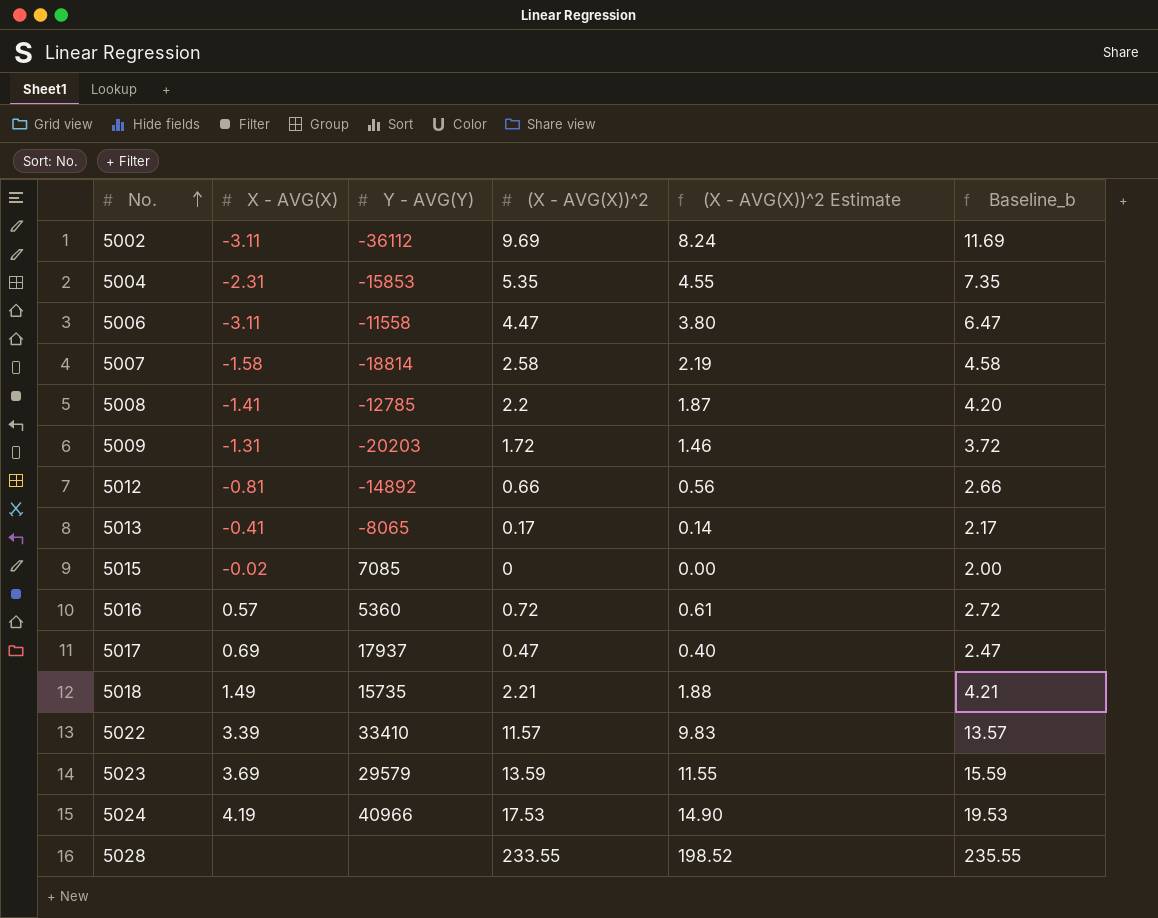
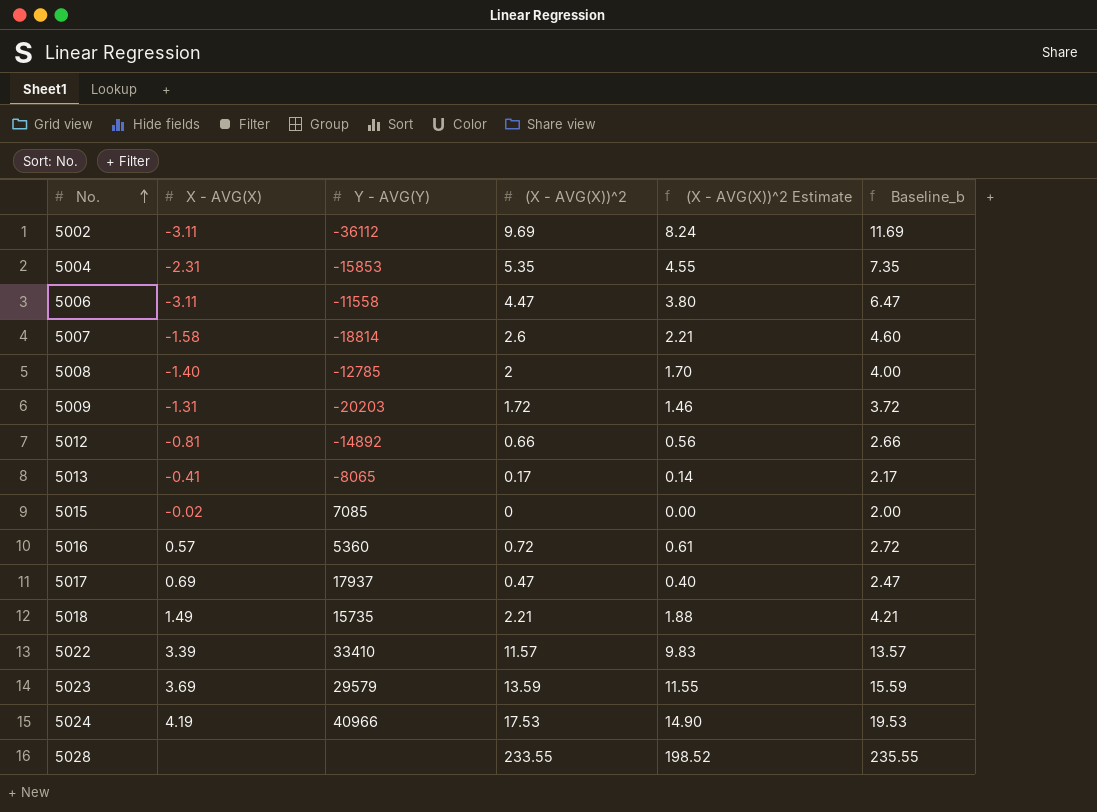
5007 | (X - AVG(X))^2: 2.58 -> 2.6
5007 | (X - AVG(X))^2 Estimate: 2.19 -> 2.21
5007 | Baseline_b: 4.58 -> 4.60
5008 | X - AVG(X): -1.41 -> -1.40
5008 | (X - AVG(X))^2: 2.2 -> 2
5008 | (X - AVG(X))^2 Estimate: 1.87 -> 1.70
5008 | Baseline_b: 4.20 -> 4.00

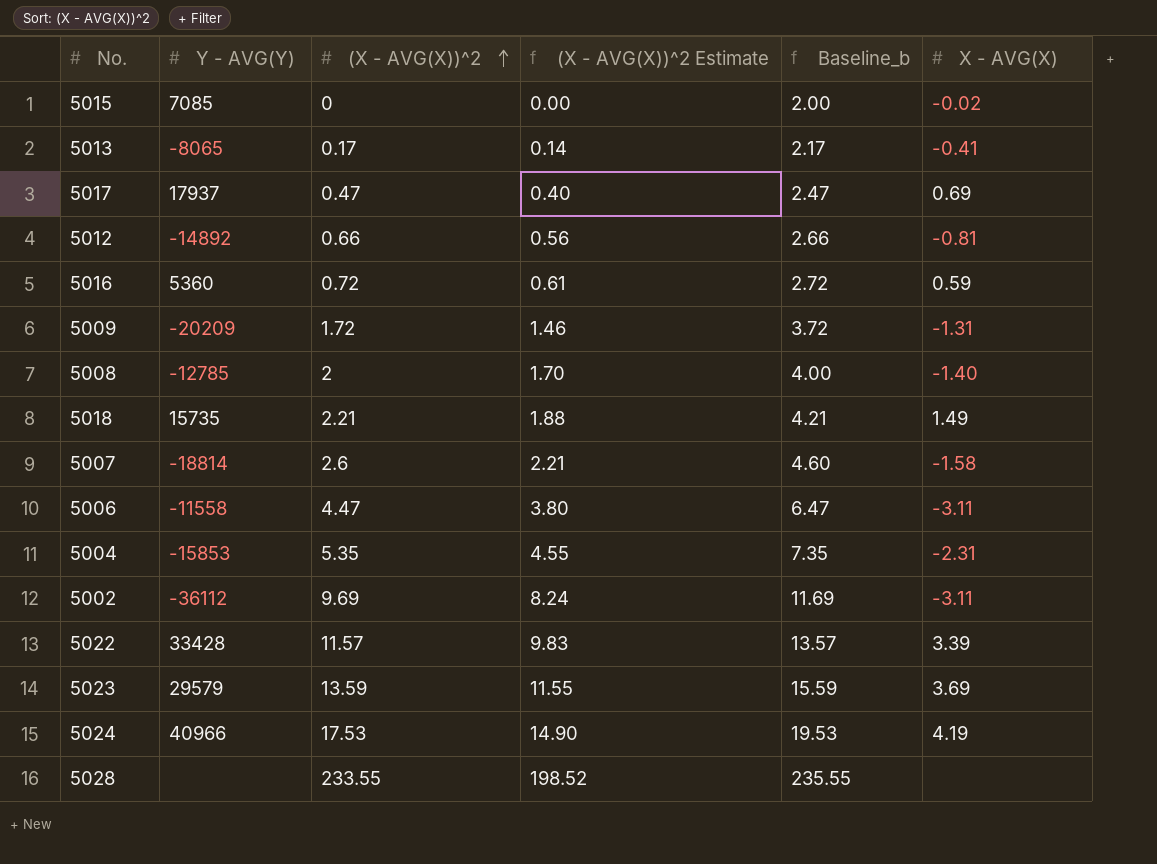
row order: No. ascending -> (X - AVG(X))^2 ascending
column X - AVG(X) | position: 2 -> 6
5016 | X - AVG(X): 0.57 -> 0.59
5009 | Y - AVG(Y): -20203 -> -20209
5022 | Y - AVG(Y): 33410 -> 33428

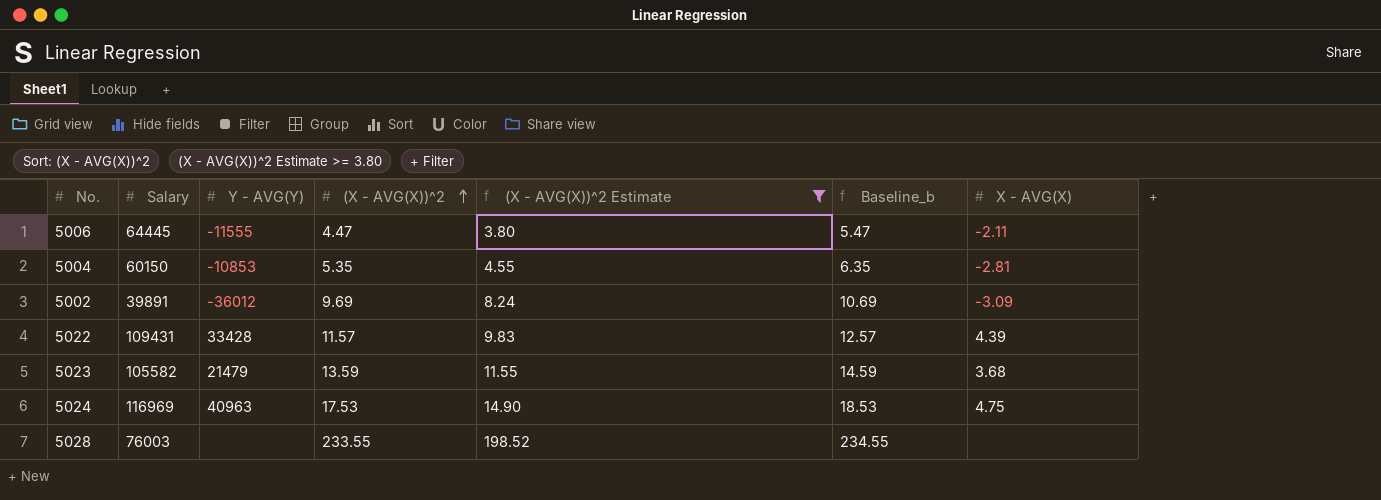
filter: none -> (X - AVG(X))^2 Estimate >= 3.80
column Salary | position: none -> 2
column Baseline_b | formula: [(X - AVG(X))^2] + 2 -> [(X - AVG(X))^2] + 1
5006 | Y - AVG(Y): -11558 -> -11555
5006 | X - AVG(X): -3.11 -> -2.11
5004 | Y - AVG(Y): -15853 -> -10853
5004 | X - AVG(X): -2.31 -> -2.81
5002 | Y - AVG(Y): -36112 -> -36012
5002 | X - AVG(X): -3.11 -> -3.09
5022 | X - AVG(X): 3.39 -> 4.39
5023 | Y - AVG(Y): 29579 -> 21479
5023 | X - AVG(X): 3.69 -> 3.68
5024 | Y - AVG(Y): 40966 -> 40963
5024 | X - AVG(X): 4.19 -> 4.75

